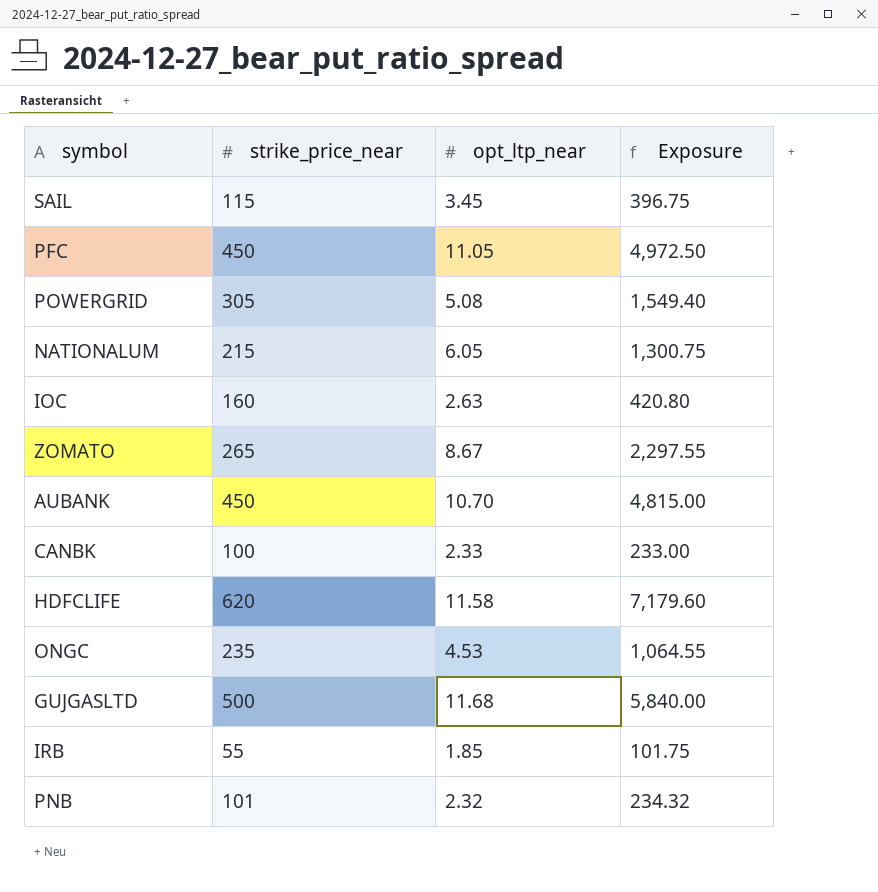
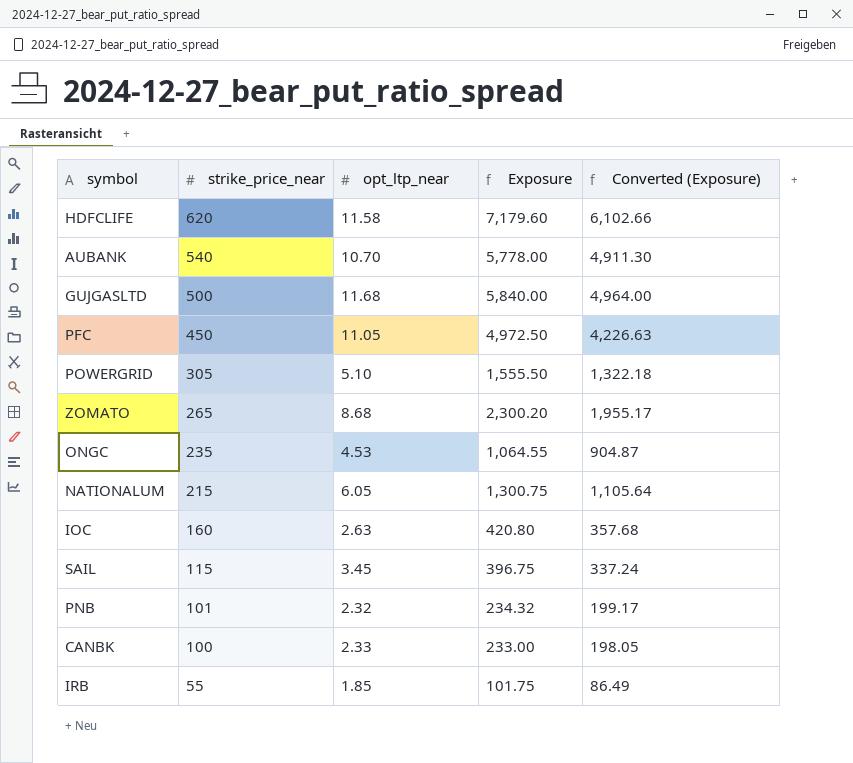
row order: none -> strike_price_near descending
column Converted (Exposure) | formula: none -> [Exposure] * 0.85
AUBANK | strike_price_near: 450 -> 540
AUBANK | Exposure: 4,815.00 -> 5,778.00
POWERGRID | opt_ltp_near: 5.08 -> 5.10
POWERGRID | Exposure: 1,549.40 -> 1,555.50
ZOMATO | opt_ltp_near: 8.67 -> 8.68
ZOMATO | Exposure: 2,297.55 -> 2,300.20

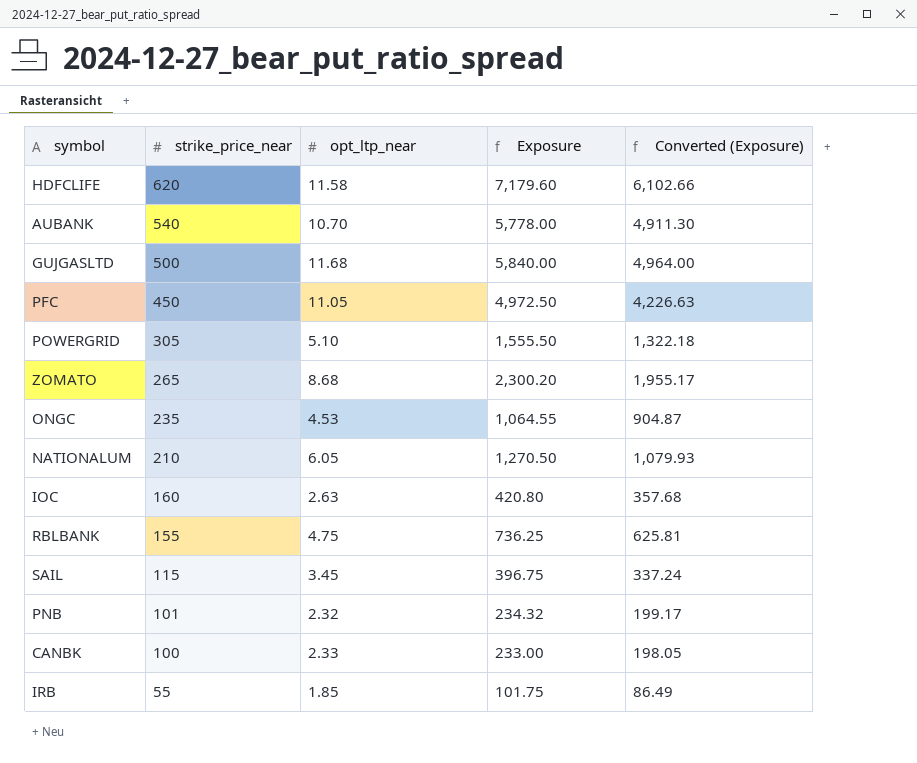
NATIONALUM | strike_price_near: 215 -> 210
NATIONALUM | Exposure: 1,300.75 -> 1,270.50
NATIONALUM | Converted (Exposure): 1,105.64 -> 1,079.93
row RBLBANK: none -> 155 | 4.75 | 736.25 | 625.81

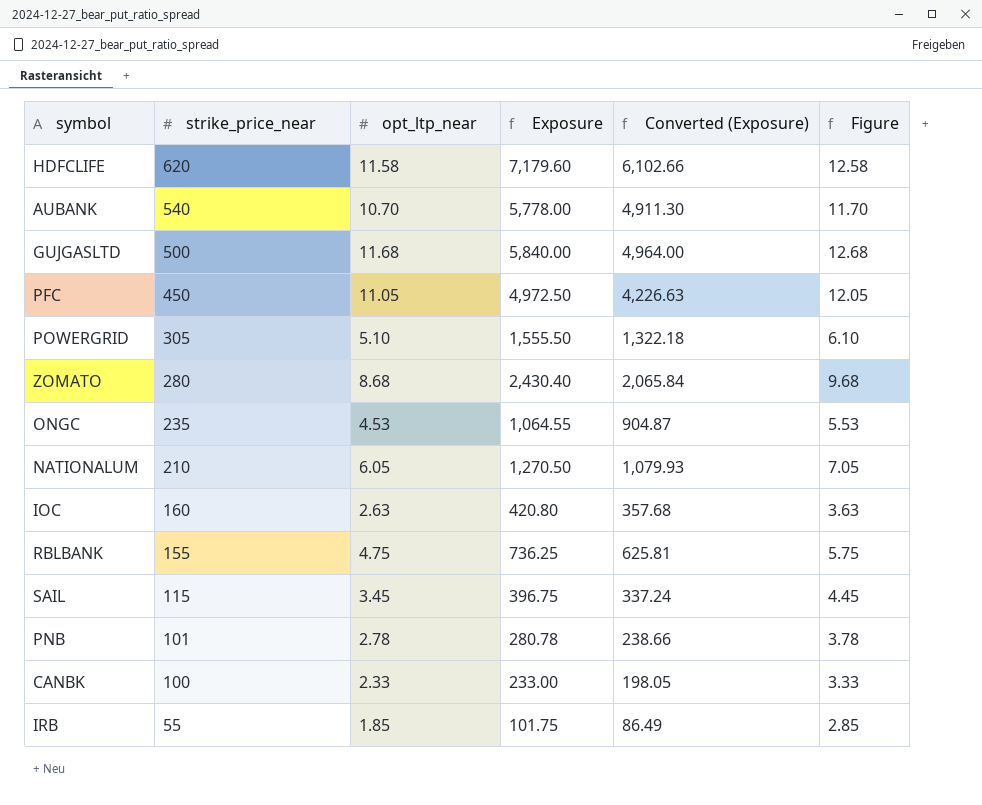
column Figure | formula: none -> [opt_ltp_near] + 1
ZOMATO | strike_price_near: 265 -> 280
ZOMATO | Exposure: 2,300.20 -> 2,430.40
ZOMATO | Converted (Exposure): 1,955.17 -> 2,065.84
PNB | opt_ltp_near: 2.32 -> 2.78
PNB | Exposure: 234.32 -> 280.78
PNB | Converted (Exposure): 199.17 -> 238.66

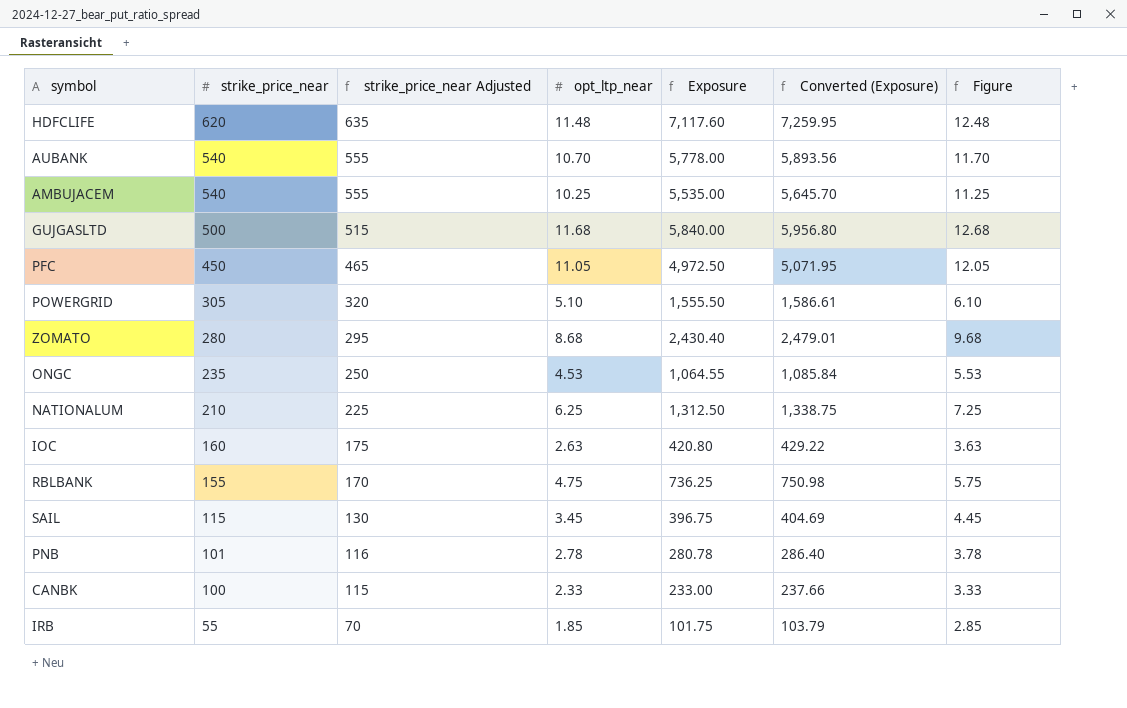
column strike_price_near Adjusted | formula: none -> [strike_price_near] + 15
column Converted (Exposure) | formula: [Exposure] * 0.85 -> [Exposure] * 1.02
HDFCLIFE | opt_ltp_near: 11.58 -> 11.48
HDFCLIFE | Exposure: 7,179.60 -> 7,117.60
HDFCLIFE | Figure: 12.58 -> 12.48
row AMBUJACEM: none -> 540 | 555 | 10.25 | 5,535.00 | 5,645.70 | 11.25
NATIONALUM | opt_ltp_near: 6.05 -> 6.25
NATIONALUM | Exposure: 1,270.50 -> 1,312.50
NATIONALUM | Figure: 7.05 -> 7.25

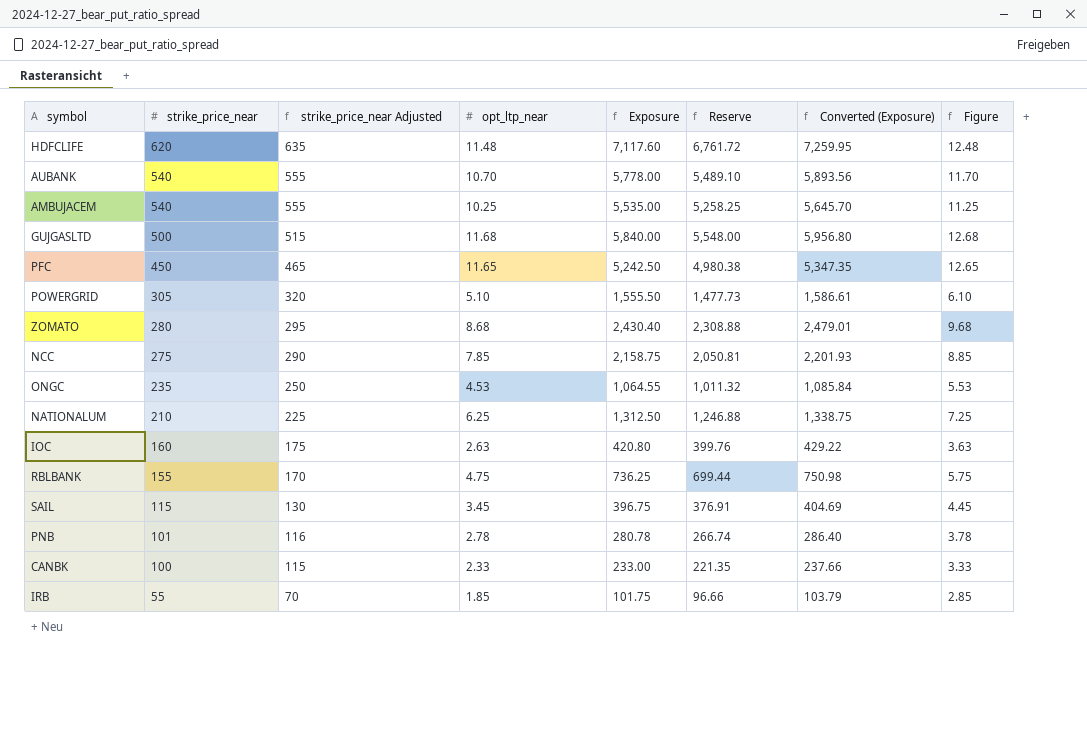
column Reserve | formula: none -> [Exposure] * 0.95
PFC | opt_ltp_near: 11.05 -> 11.65
PFC | Exposure: 4,972.50 -> 5,242.50
PFC | Converted (Exposure): 5,071.95 -> 5,347.35
PFC | Figure: 12.05 -> 12.65
row NCC: none -> 275 | 290 | 7.85 | 2,158.75 | 2,050.81 | 2,201.93 | 8.85

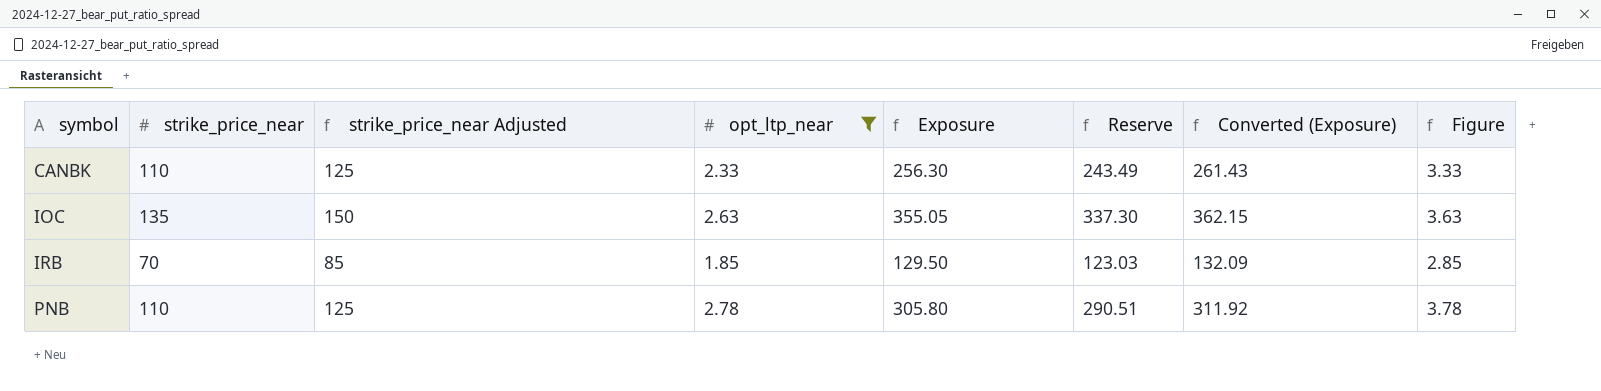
filter: none -> opt_ltp_near <= 2.78
row order: strike_price_near descending -> symbol ascending
CANBK | strike_price_near: 100 -> 110
CANBK | strike_price_near Adjusted: 115 -> 125
CANBK | Exposure: 233.00 -> 256.30
CANBK | Reserve: 221.35 -> 243.49
CANBK | Converted (Exposure): 237.66 -> 261.43
IOC | strike_price_near: 160 -> 135
IOC | strike_price_near Adjusted: 175 -> 150
IOC | Exposure: 420.80 -> 355.05
IOC | Reserve: 399.76 -> 337.30
IOC | Converted (Exposure): 429.22 -> 362.15
IRB | strike_price_near: 55 -> 70
IRB | strike_price_near Adjusted: 70 -> 85
IRB | Exposure: 101.75 -> 129.50
IRB | Reserve: 96.66 -> 123.03
IRB | Converted (Exposure): 103.79 -> 132.09
PNB | strike_price_near: 101 -> 110
PNB | strike_price_near Adjusted: 116 -> 125
PNB | Exposure: 280.78 -> 305.80
PNB | Reserve: 266.74 -> 290.51
PNB | Converted (Exposure): 286.40 -> 311.92

